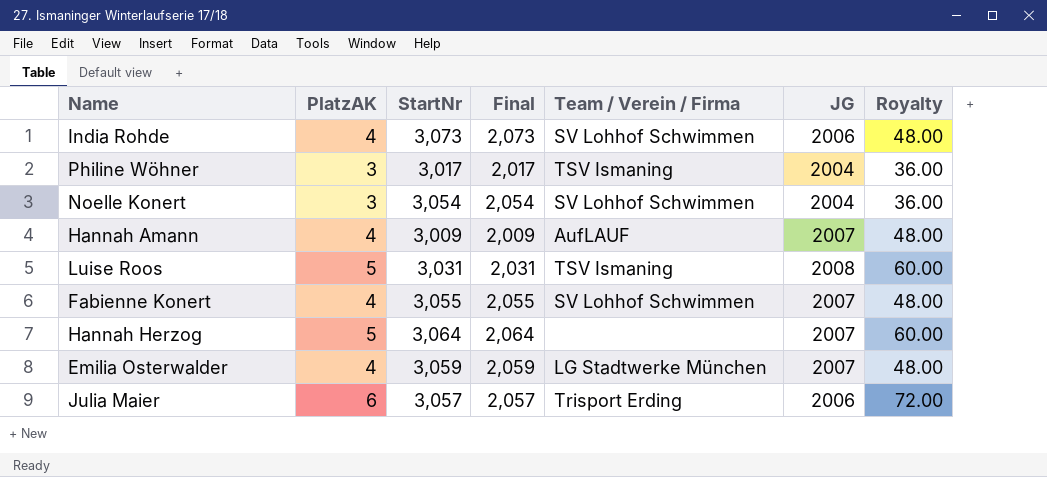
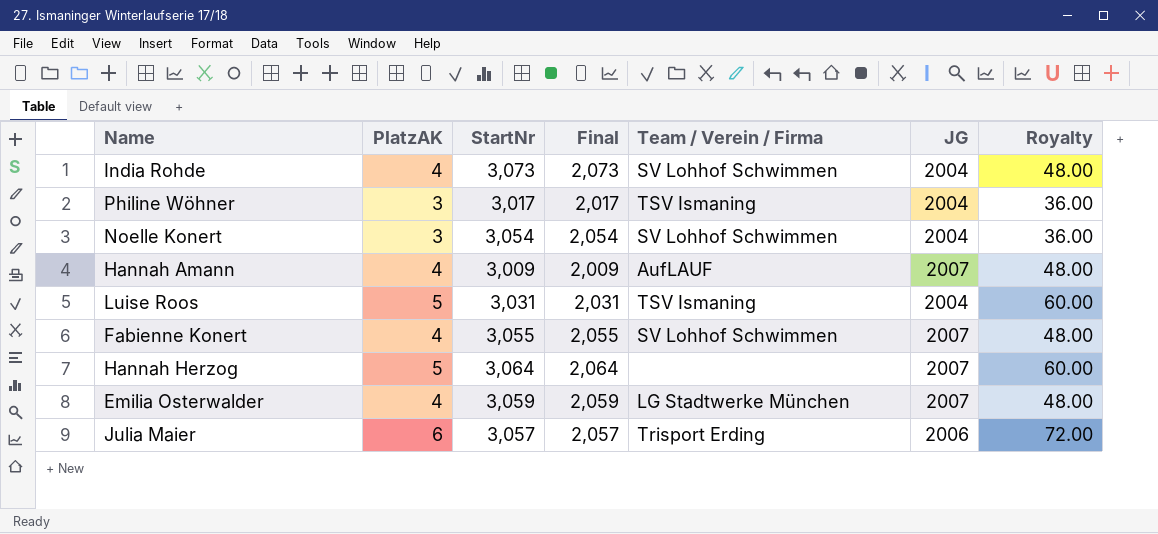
India Rohde | JG: 2006 -> 2004
Luise Roos | JG: 2008 -> 2004

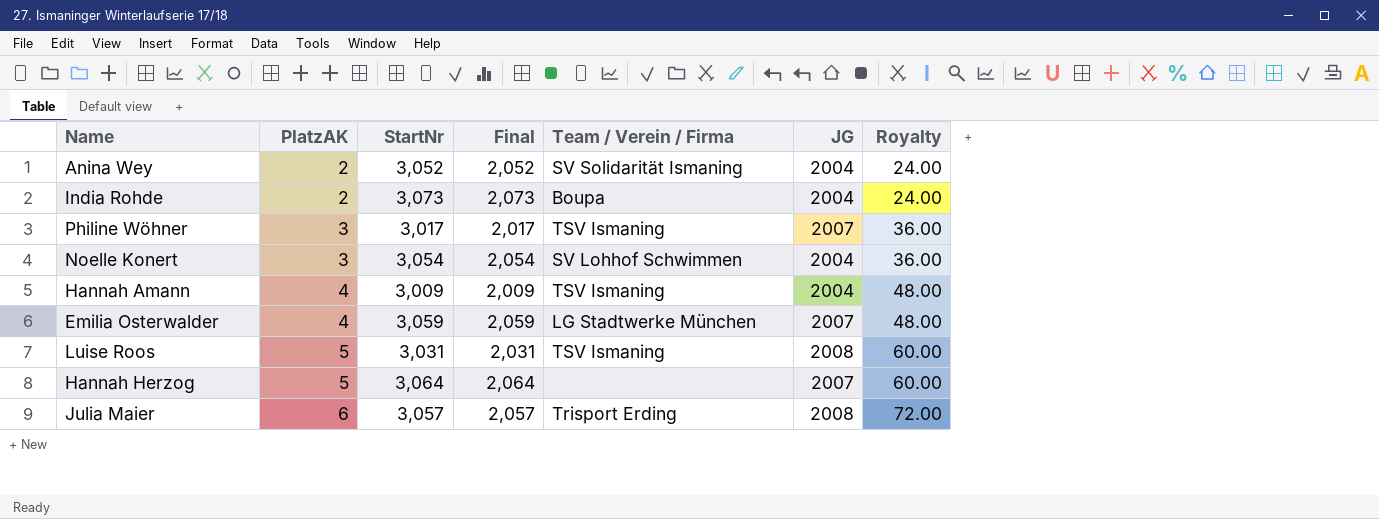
row order: none -> PlatzAK ascending
row Fabienne Konert: 4 | 3,055 | 2,055 | SV Lohhof Schwimmen | 2007 | 48.00 -> none
row Anina Wey: none -> 2 | 3,052 | 2,052 | SV Solidarität Ismaning | 2004 | 24.00
India Rohde | PlatzAK: 4 -> 2
India Rohde | Team / Verein / Firma: SV Lohhof Schwimmen -> Boupa
India Rohde | Royalty: 48.00 -> 24.00
Philine Wöhner | JG: 2004 -> 2007
Hannah Amann | Team / Verein / Firma: AufLAUF -> TSV Ismaning
Hannah Amann | JG: 2007 -> 2004
Luise Roos | JG: 2004 -> 2008
Julia Maier | JG: 2006 -> 2008

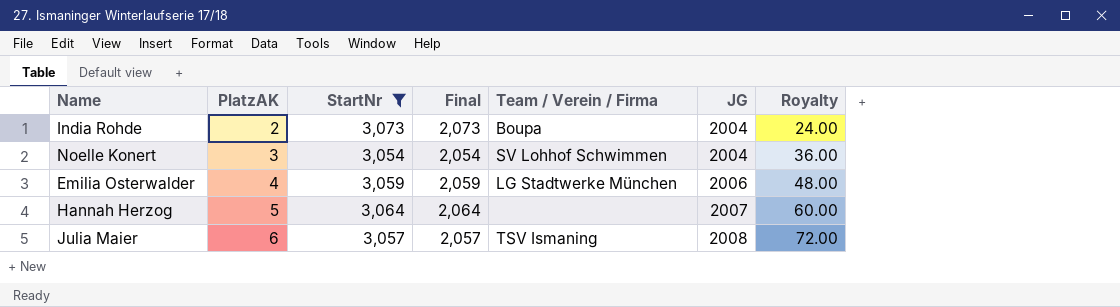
filter: none -> StartNr >= 3,054
Emilia Osterwalder | JG: 2007 -> 2006
Julia Maier | Team / Verein / Firma: Trisport Erding -> TSV Ismaning

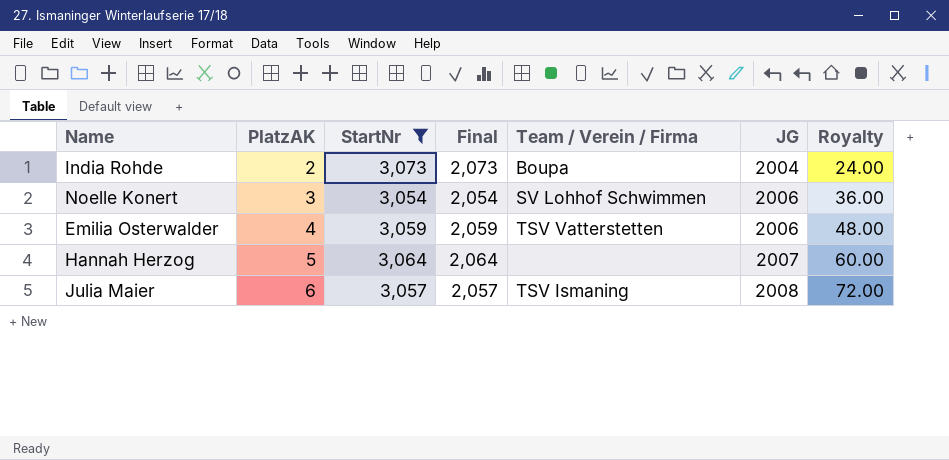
Noelle Konert | JG: 2004 -> 2006
Emilia Osterwalder | Team / Verein / Firma: LG Stadtwerke München -> TSV Vatterstetten

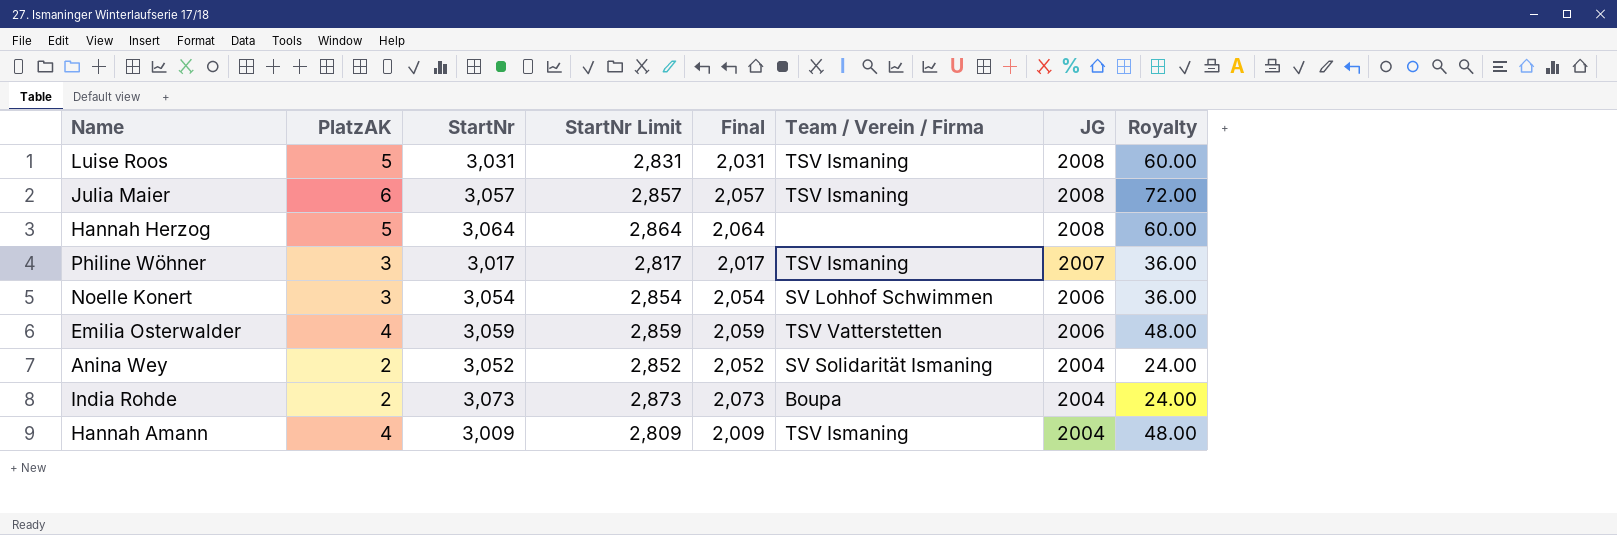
filter: StartNr >= 3,054 -> none
row order: PlatzAK ascending -> JG descending
column StartNr Limit | formula: none -> [StartNr] - 200
Hannah Herzog | JG: 2007 -> 2008

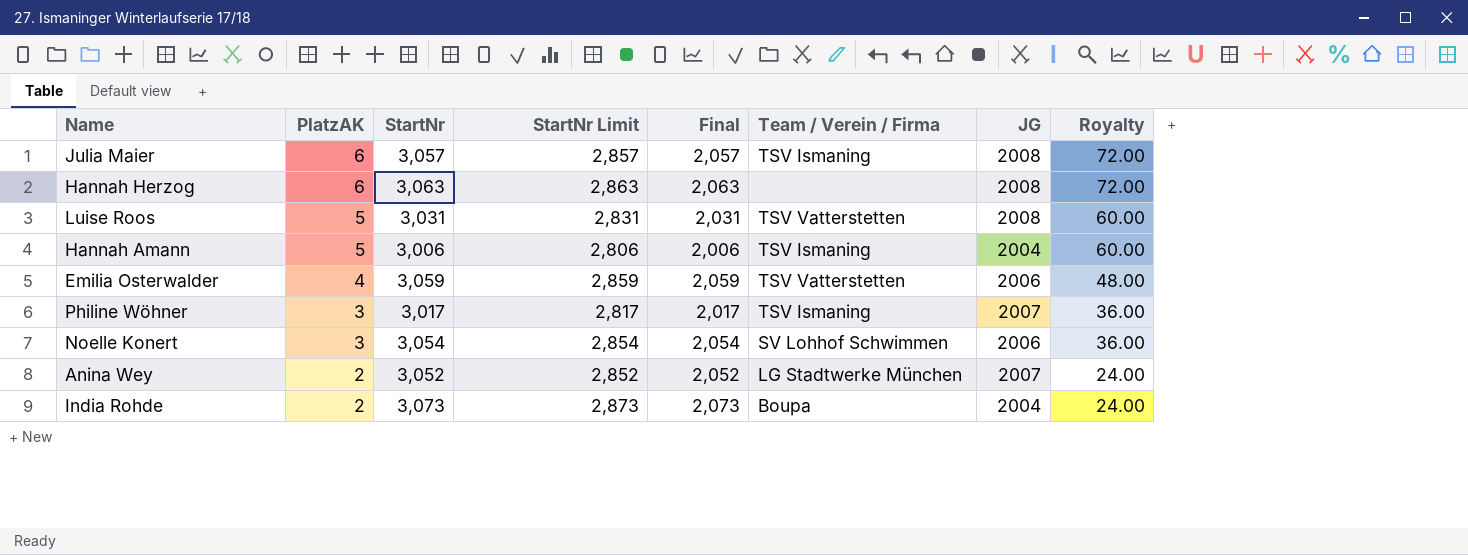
row order: JG descending -> PlatzAK descending
Hannah Herzog | PlatzAK: 5 -> 6
Hannah Herzog | StartNr: 3,064 -> 3,063
Hannah Herzog | StartNr Limit: 2,864 -> 2,863
Hannah Herzog | Final: 2,064 -> 2,063
Hannah Herzog | Royalty: 60.00 -> 72.00
Luise Roos | Team / Verein / Firma: TSV Ismaning -> TSV Vatterstetten
Hannah Amann | PlatzAK: 4 -> 5
Hannah Amann | StartNr: 3,009 -> 3,006
Hannah Amann | StartNr Limit: 2,809 -> 2,806
Hannah Amann | Final: 2,009 -> 2,006
Hannah Amann | Royalty: 48.00 -> 60.00
Anina Wey | Team / Verein / Firma: SV Solidarität Ismaning -> LG Stadtwerke München
Anina Wey | JG: 2004 -> 2007

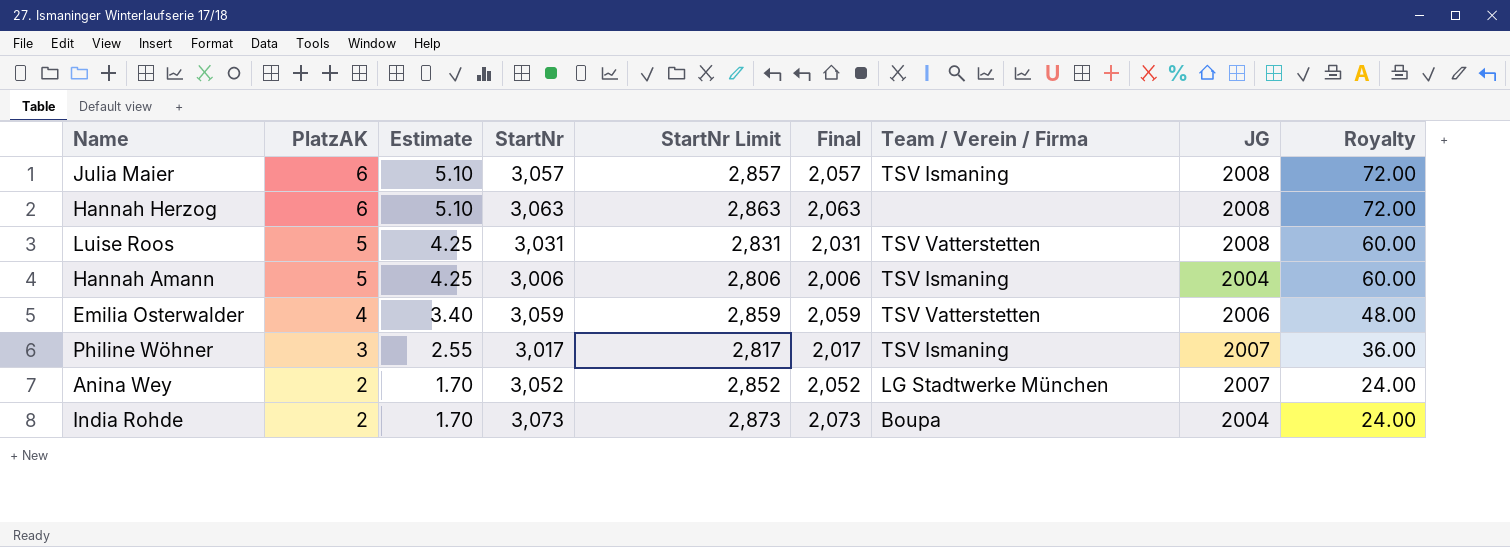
column Estimate | formula: none -> [PlatzAK] * 0.85
row Noelle Konert: 3 | 3,054 | 2,854 | 2,054 | SV Lohhof Schwimmen | 2006 | 36.00 -> none

